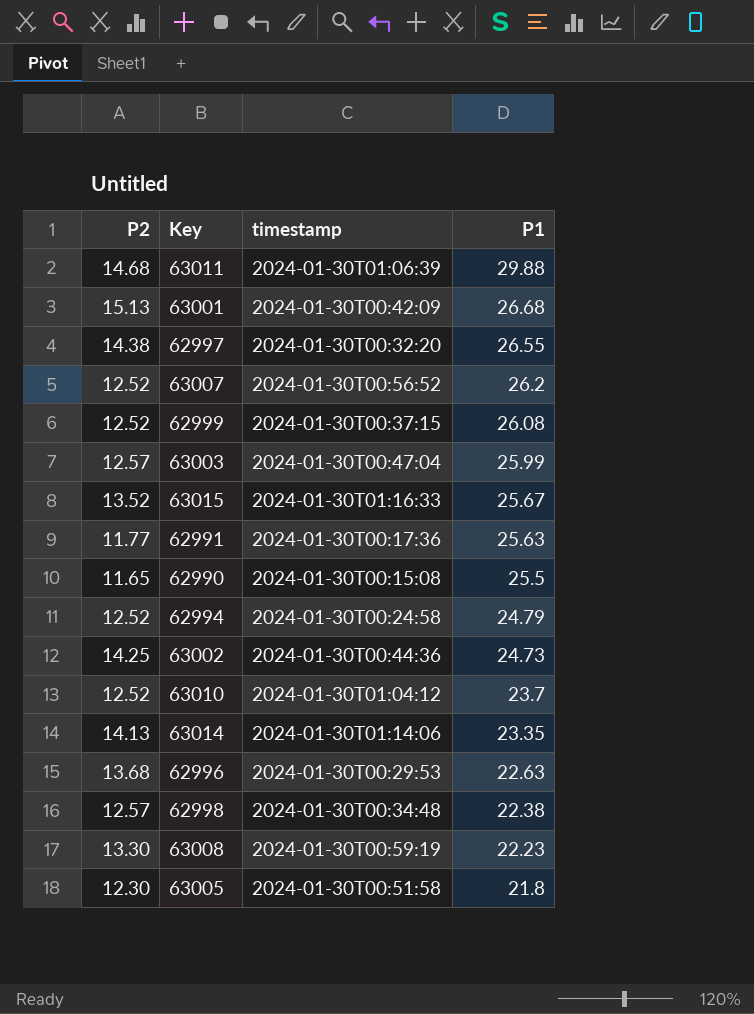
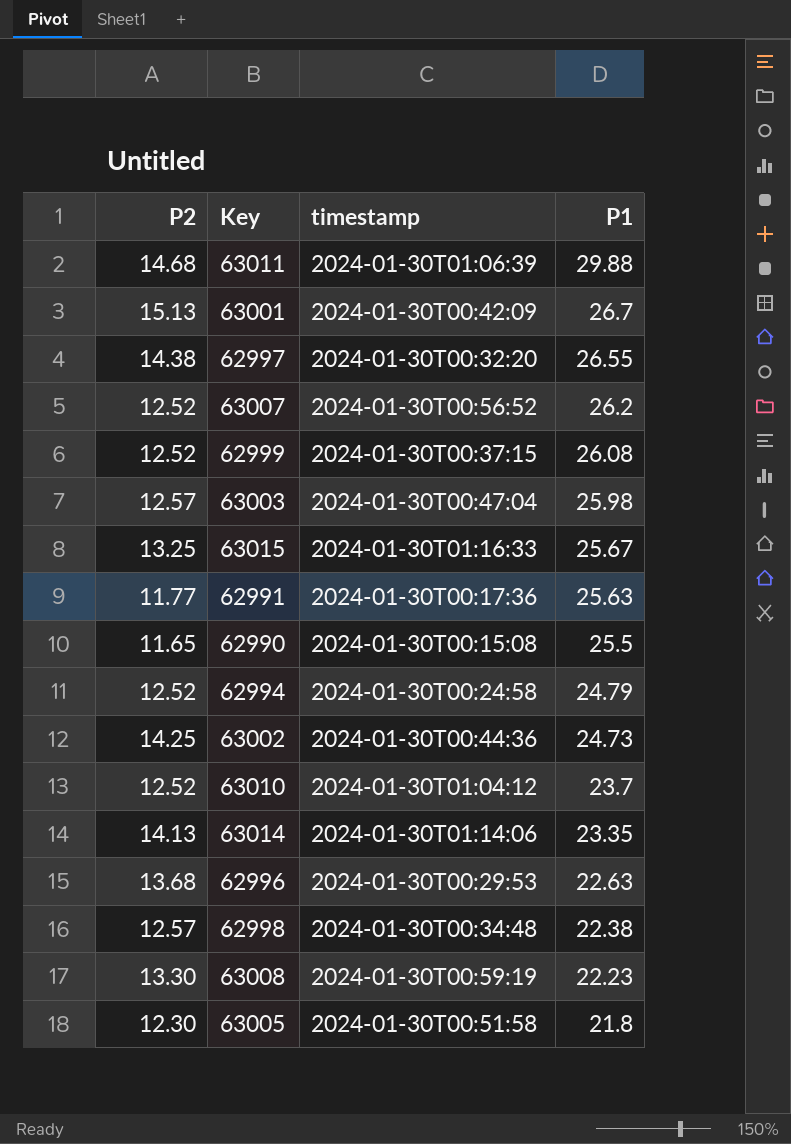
63001 | P1: 26.68 -> 26.7
63003 | P1: 25.99 -> 25.98
63015 | P2: 13.52 -> 13.25

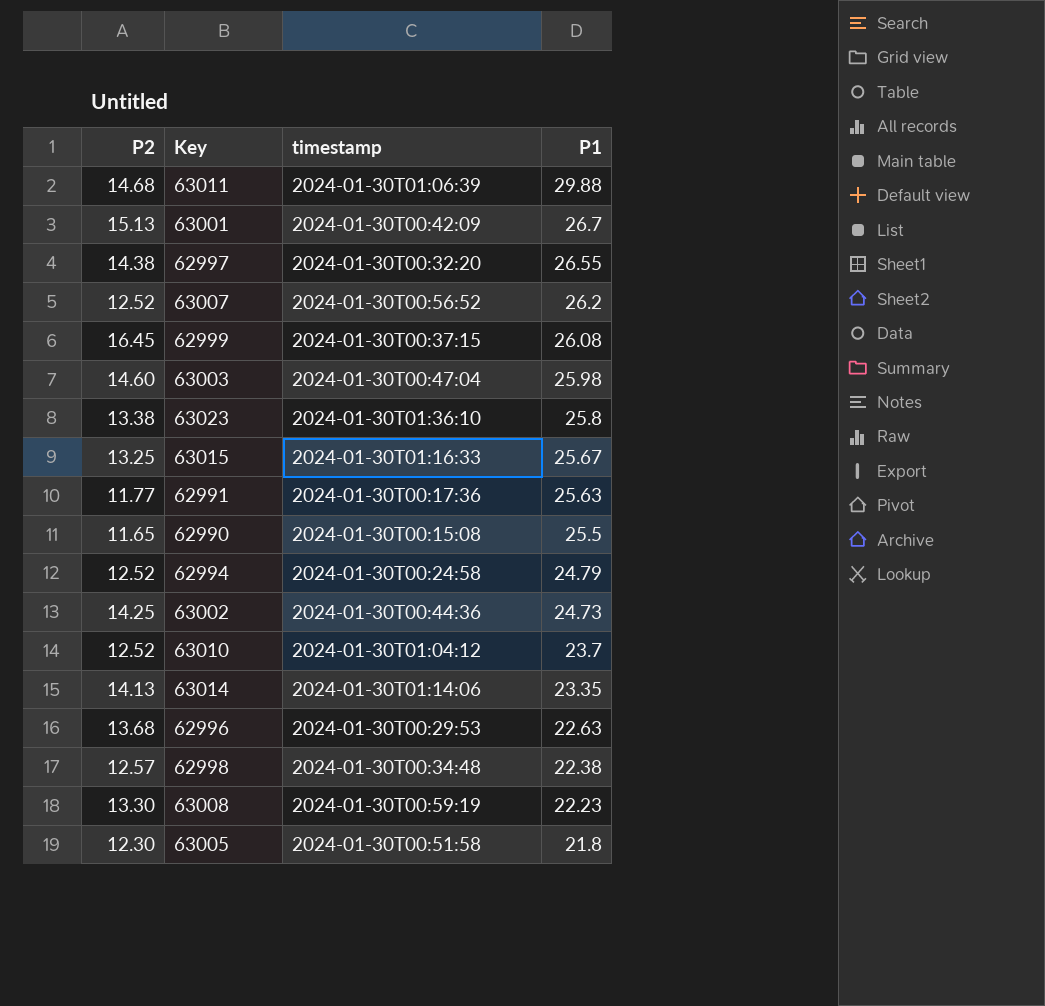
62999 | P2: 12.52 -> 16.45
63003 | P2: 12.57 -> 14.60
row 63023: none -> 13.38 | 2024-01-30T01:36:10 | 25.8

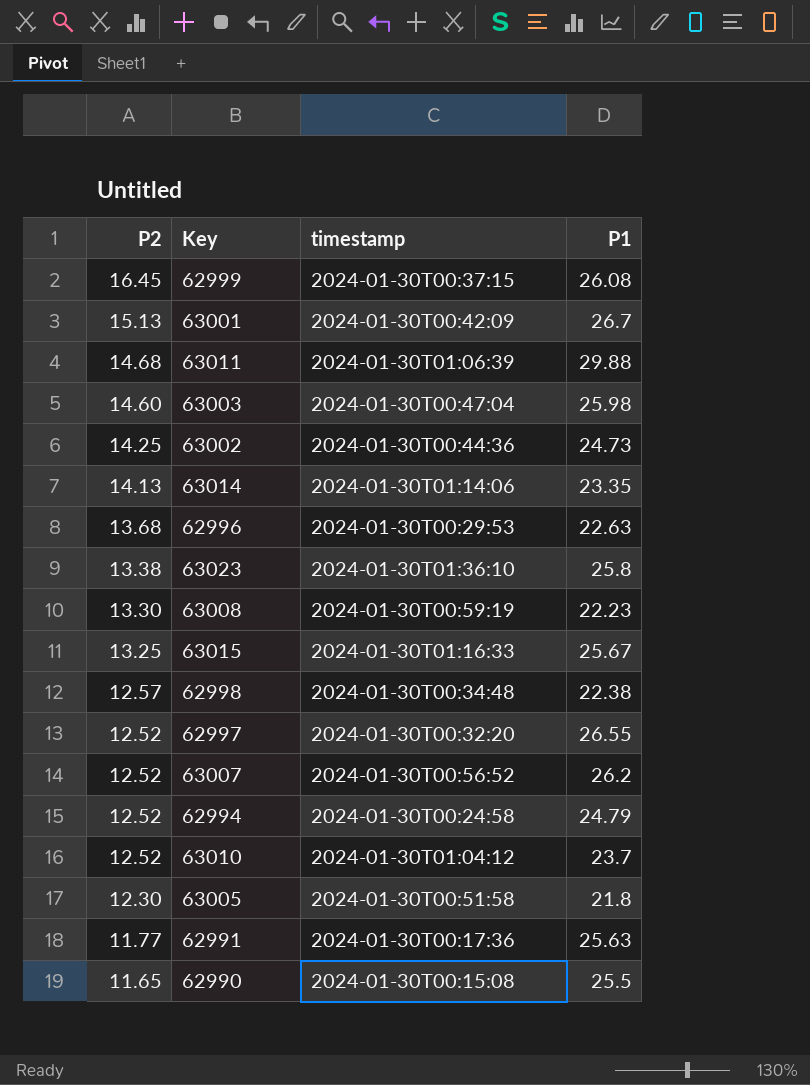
row order: P1 descending -> P2 descending
62997 | P2: 14.38 -> 12.52

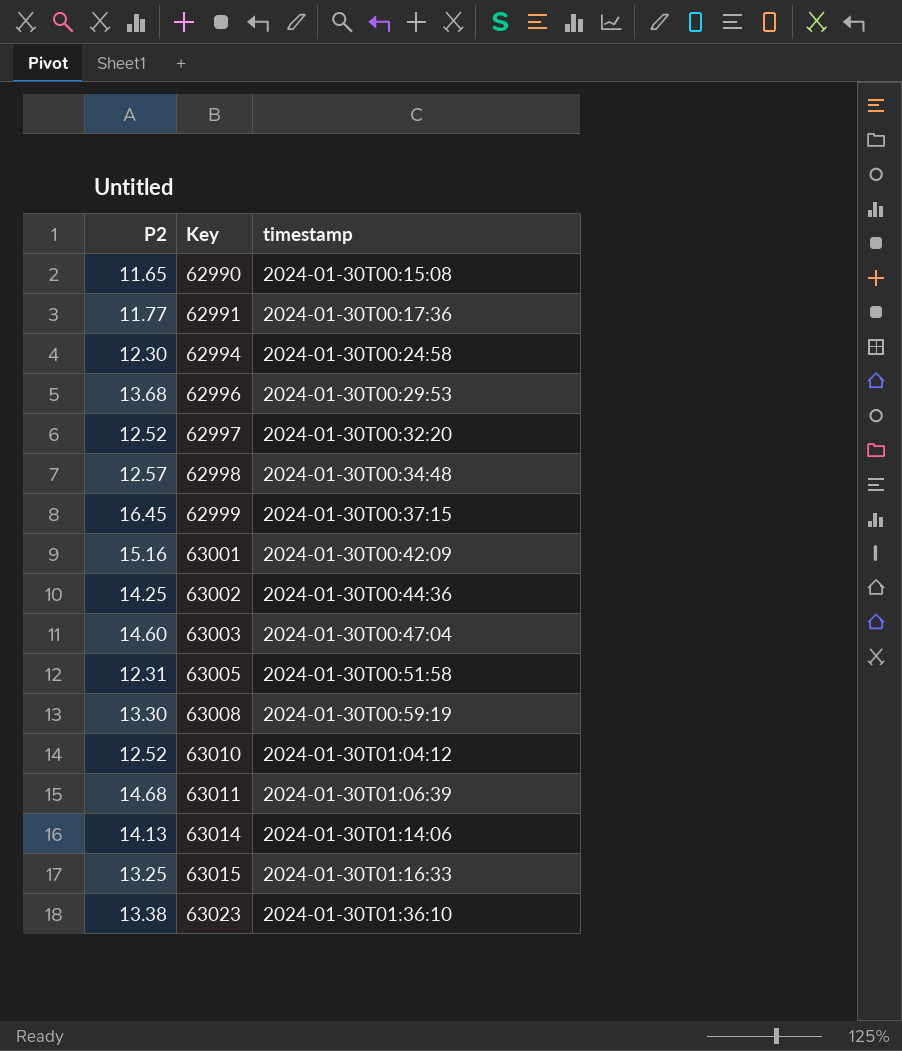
row order: P2 descending -> Key ascending
column P1 | position: 4 -> none
row 63007: 12.52 | 2024-01-30T00:56:52 | 26.2 -> none
62994 | P2: 12.52 -> 12.30
63001 | P2: 15.13 -> 15.16
63005 | P2: 12.30 -> 12.31

